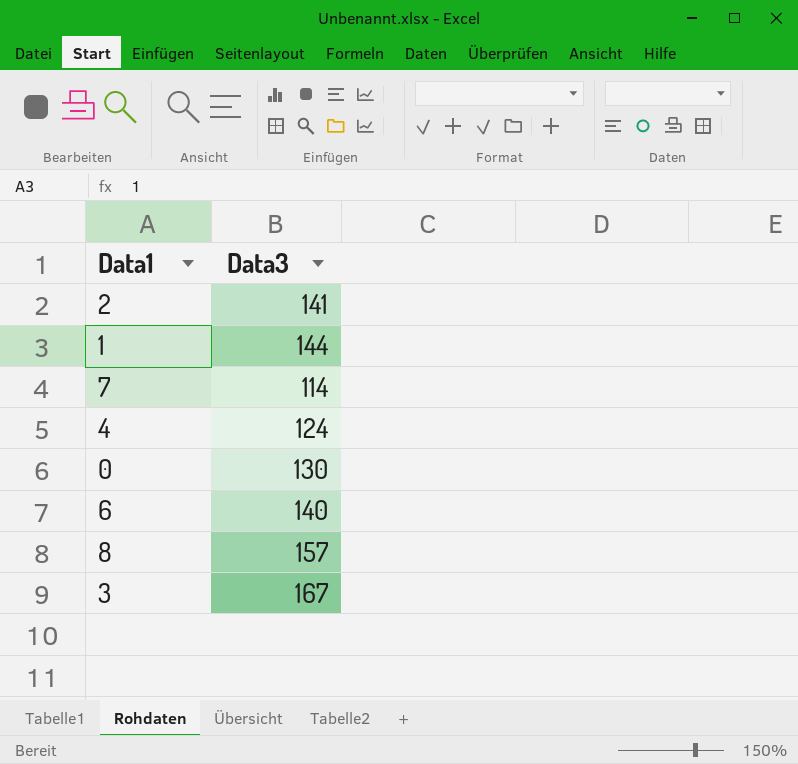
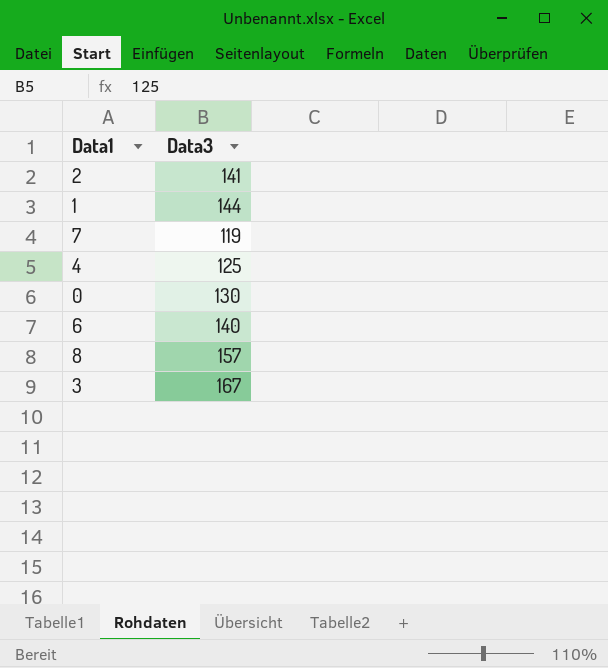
7 | Data3: 114 -> 119
4 | Data3: 124 -> 125

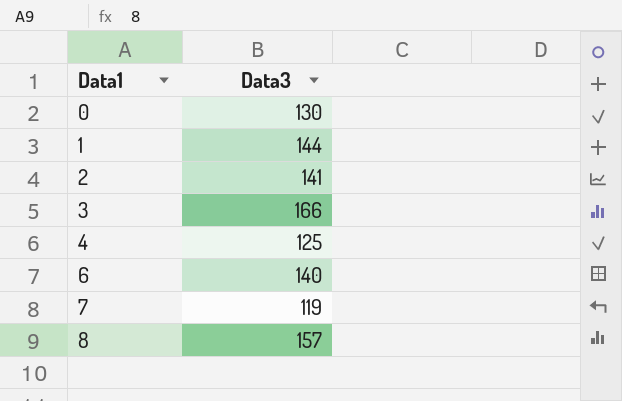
row order: none -> Data1 ascending
3 | Data3: 167 -> 166

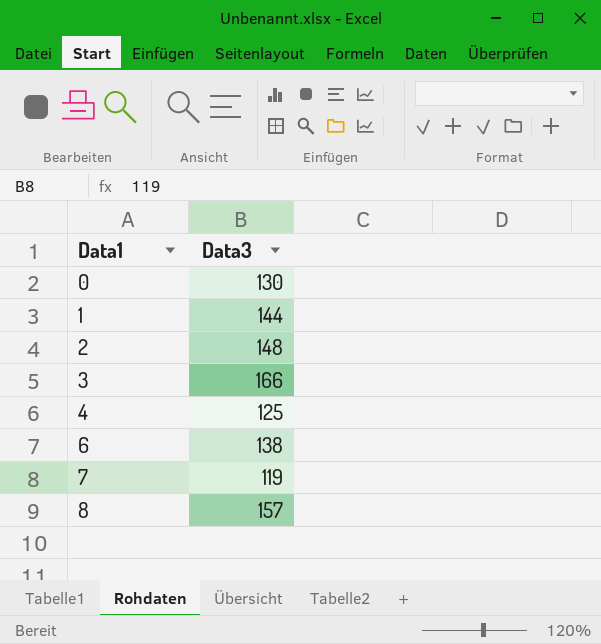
2 | Data3: 141 -> 148
6 | Data3: 140 -> 138

